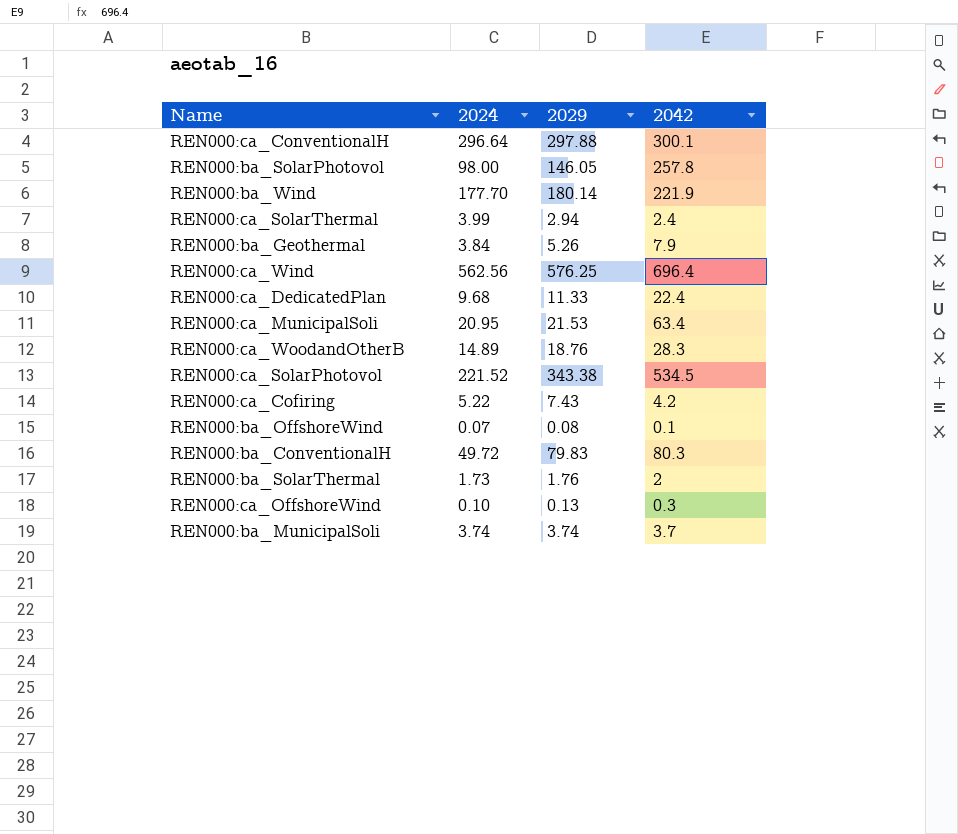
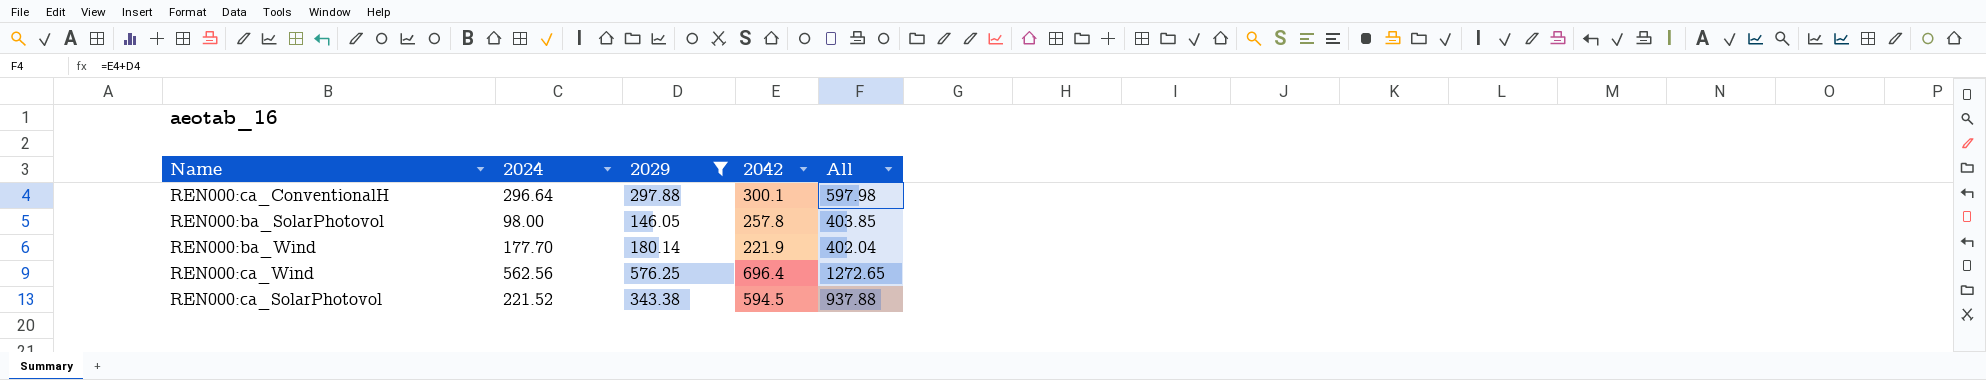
filter: none -> 2029 >= 146.05
column All | formula: none -> [2029] + [2042]
REN000:ca_SolarPhotovol | 2042: 534.5 -> 594.5

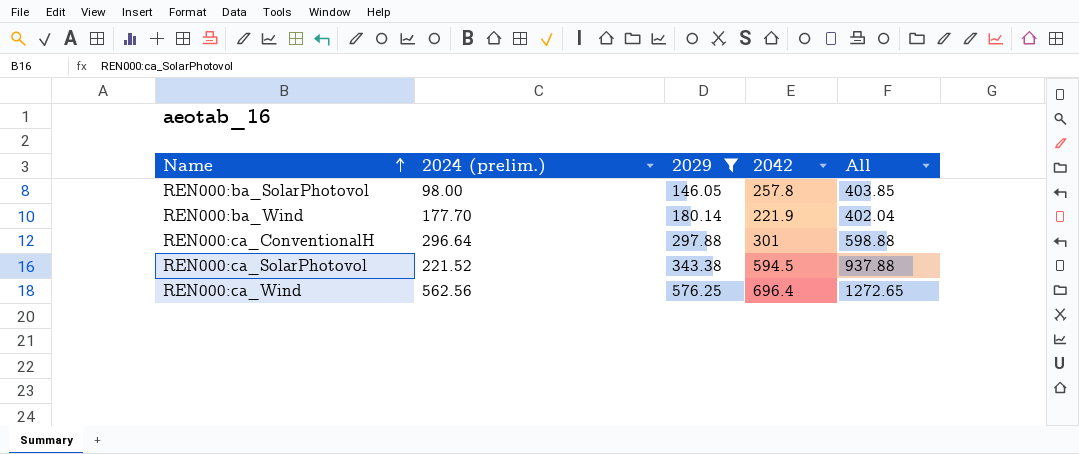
row order: none -> Name ascending
column name: 2024 -> 2024 (prelim.)
REN000:ca_ConventionalH | 2042: 300.1 -> 301
REN000:ca_ConventionalH | All: 597.98 -> 598.88

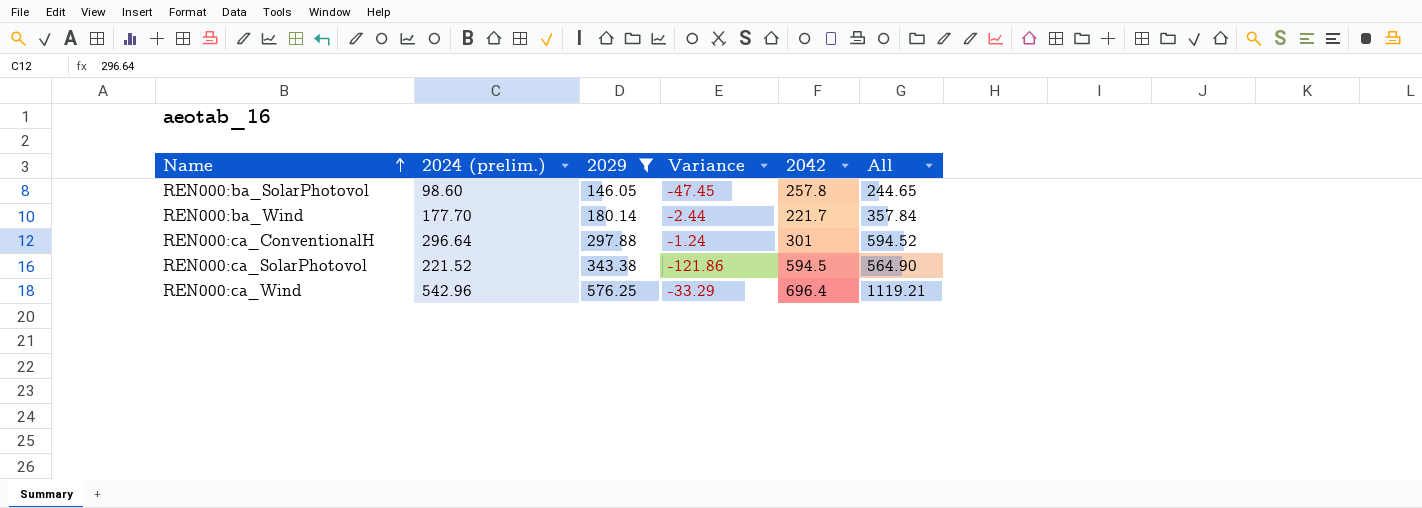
column Variance | formula: none -> [2024 (prelim.)] - [2029]
column All | formula: [2029] + [2042] -> [2024 (prelim.)] + [2029]
REN000:ba_SolarPhotovol | 2024 (prelim.): 98.00 -> 98.60
REN000:ba_Wind | 2042: 221.9 -> 221.7
REN000:ca_Wind | 2024 (prelim.): 562.56 -> 542.96

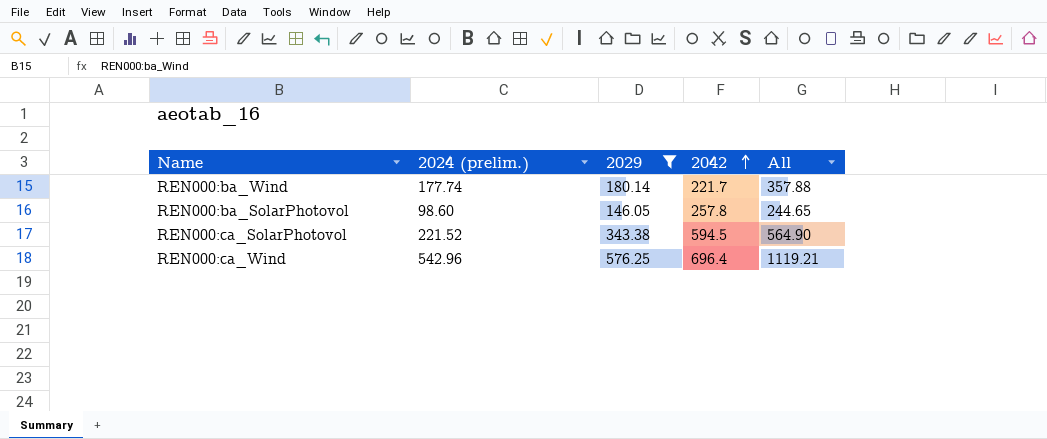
row order: Name ascending -> 2042 ascending
column Variance | formula: [2024 (prelim.)] - [2029] -> none
row REN000:ca_ConventionalH: 296.64 | 297.88 | -1.24 | 301 | 594.52 -> none
REN000:ba_Wind | 2024 (prelim.): 177.70 -> 177.74
REN000:ba_Wind | All: 357.84 -> 357.88

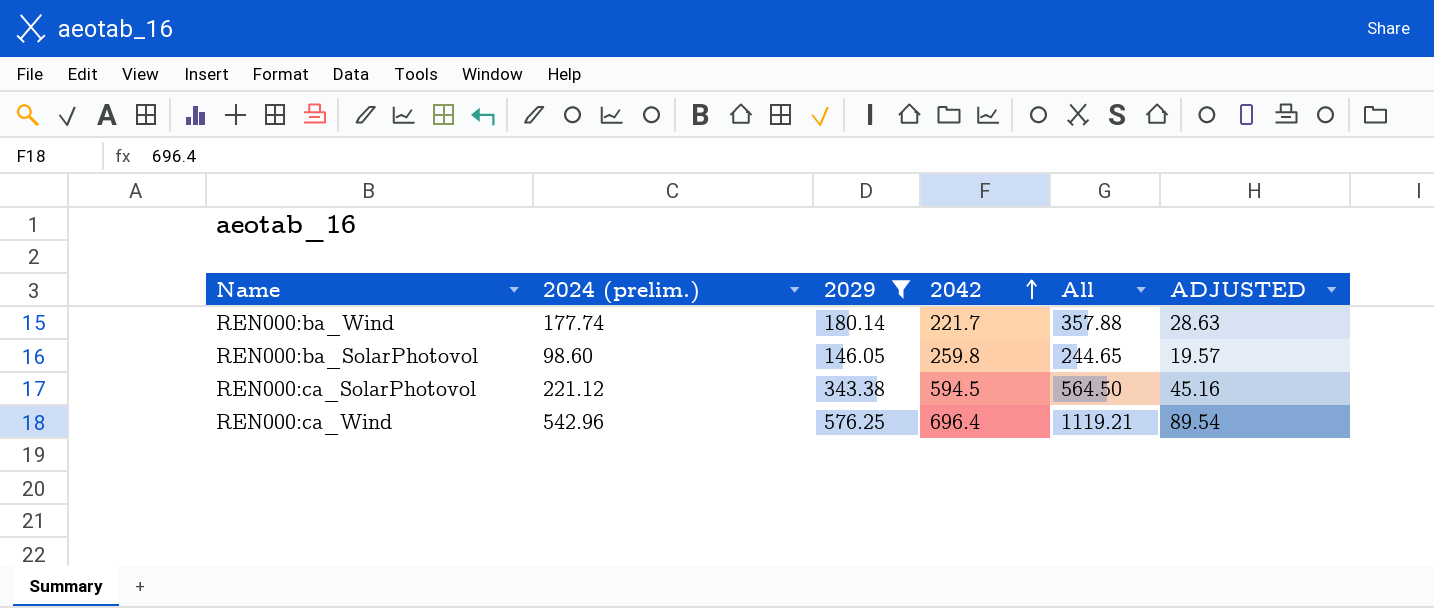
column ADJUSTED | formula: none -> [All] * 0.08
REN000:ba_SolarPhotovol | 2042: 257.8 -> 259.8
REN000:ca_SolarPhotovol | 2024 (prelim.): 221.52 -> 221.12
REN000:ca_SolarPhotovol | All: 564.90 -> 564.50

